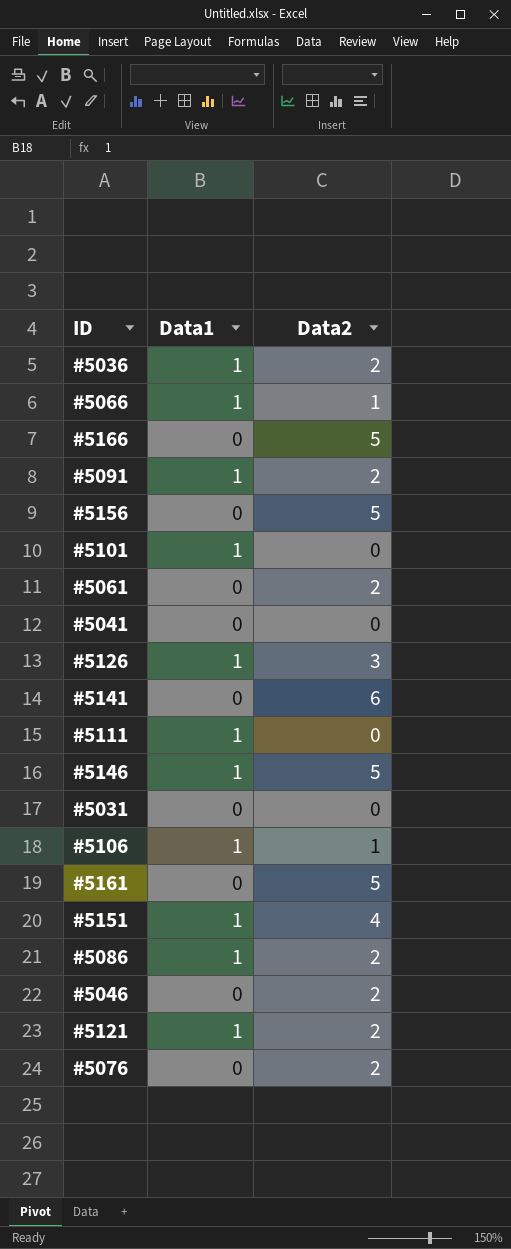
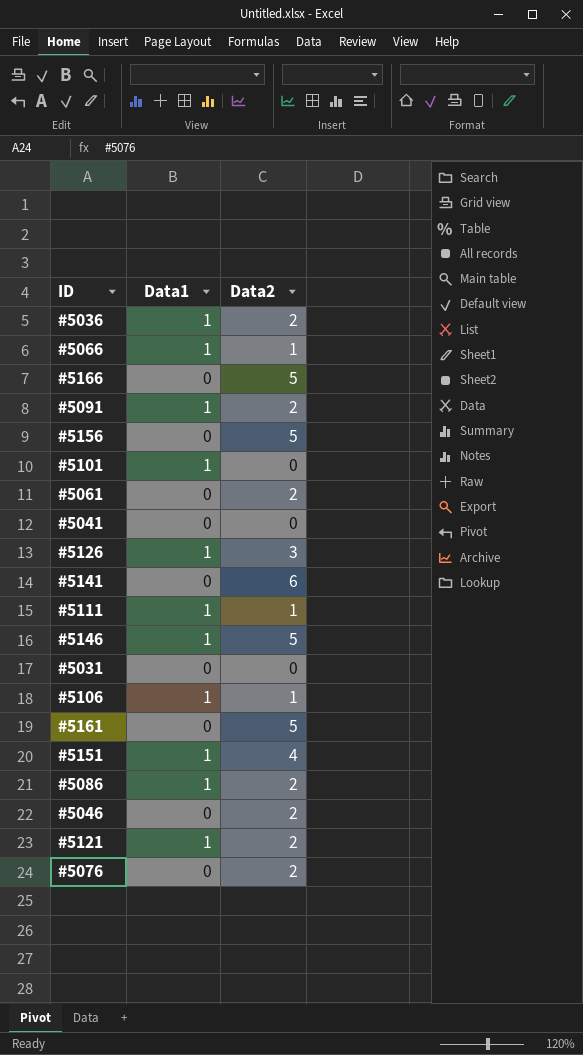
#5111 | Data2: 0 -> 1

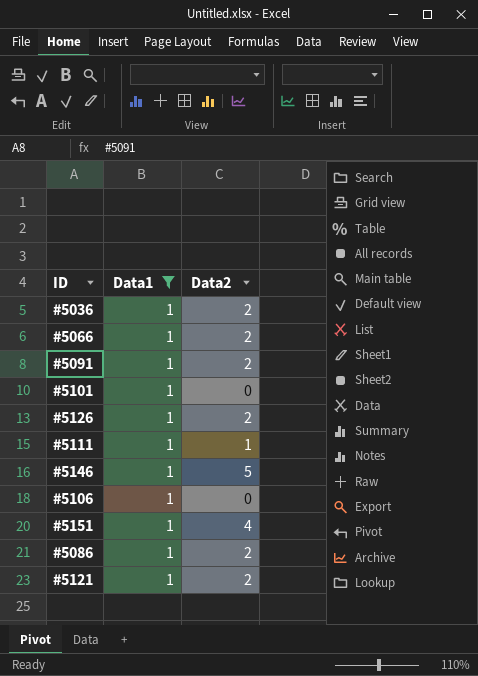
filter: none -> Data1 = 1
#5066 | Data2: 1 -> 2
#5126 | Data2: 3 -> 2
#5106 | Data2: 1 -> 0

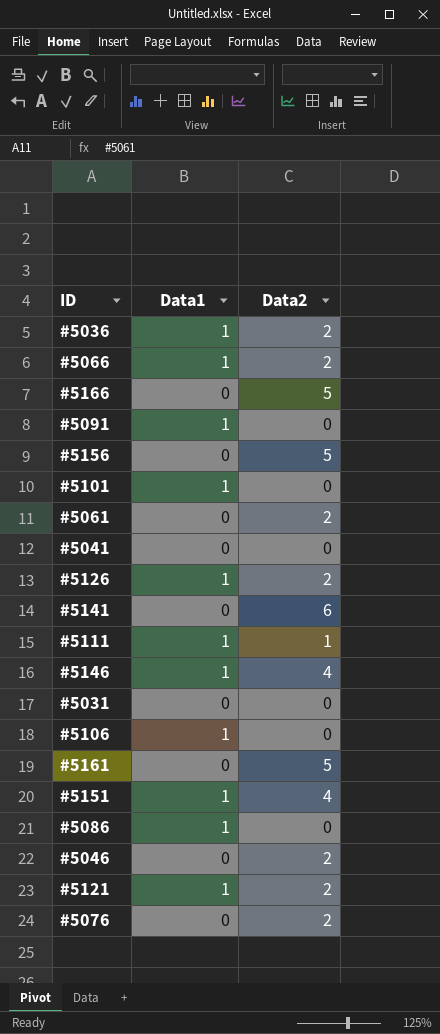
filter: Data1 = 1 -> none
#5091 | Data2: 2 -> 0
#5146 | Data2: 5 -> 4
#5086 | Data2: 2 -> 0

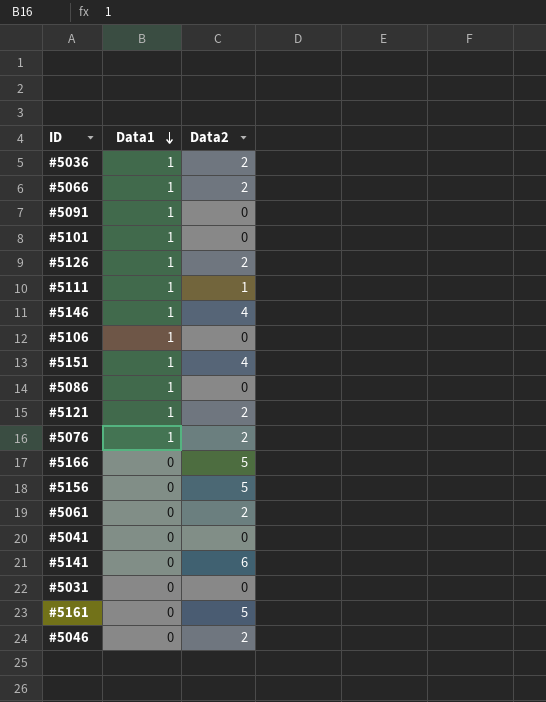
row order: none -> Data1 descending
#5076 | Data1: 0 -> 1

